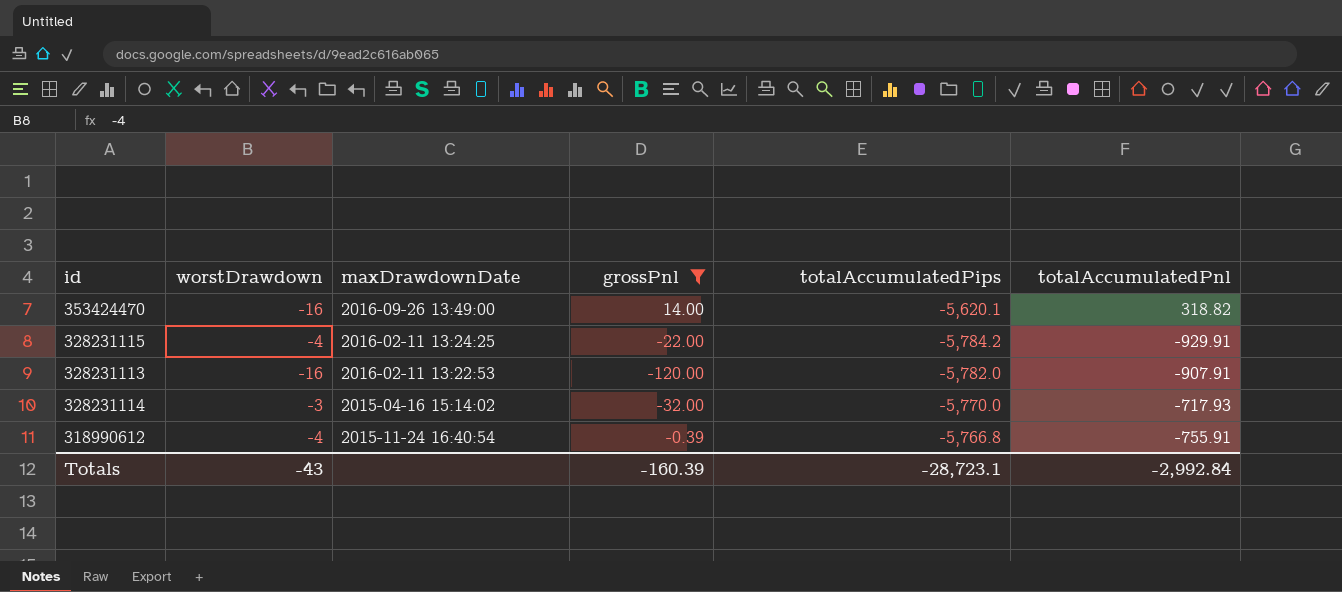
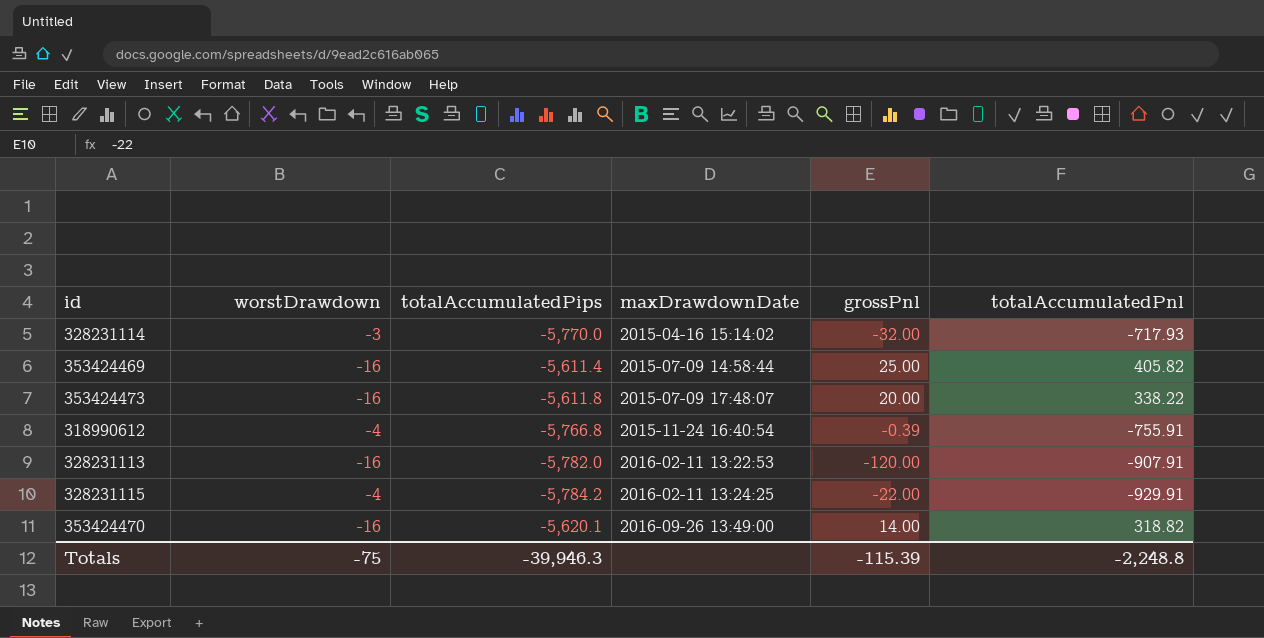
filter: grossPnl <= 14.00 -> none
row order: none -> maxDrawdownDate ascending
column totalAccumulatedPips | position: 5 -> 3
Totals | worstDrawdown: -43 -> -75
Totals | totalAccumulatedPips: -28,723.1 -> -39,946.3
Totals | grossPnl: -160.39 -> -115.39
Totals | totalAccumulatedPnl: -2,992.84 -> -2,248.8

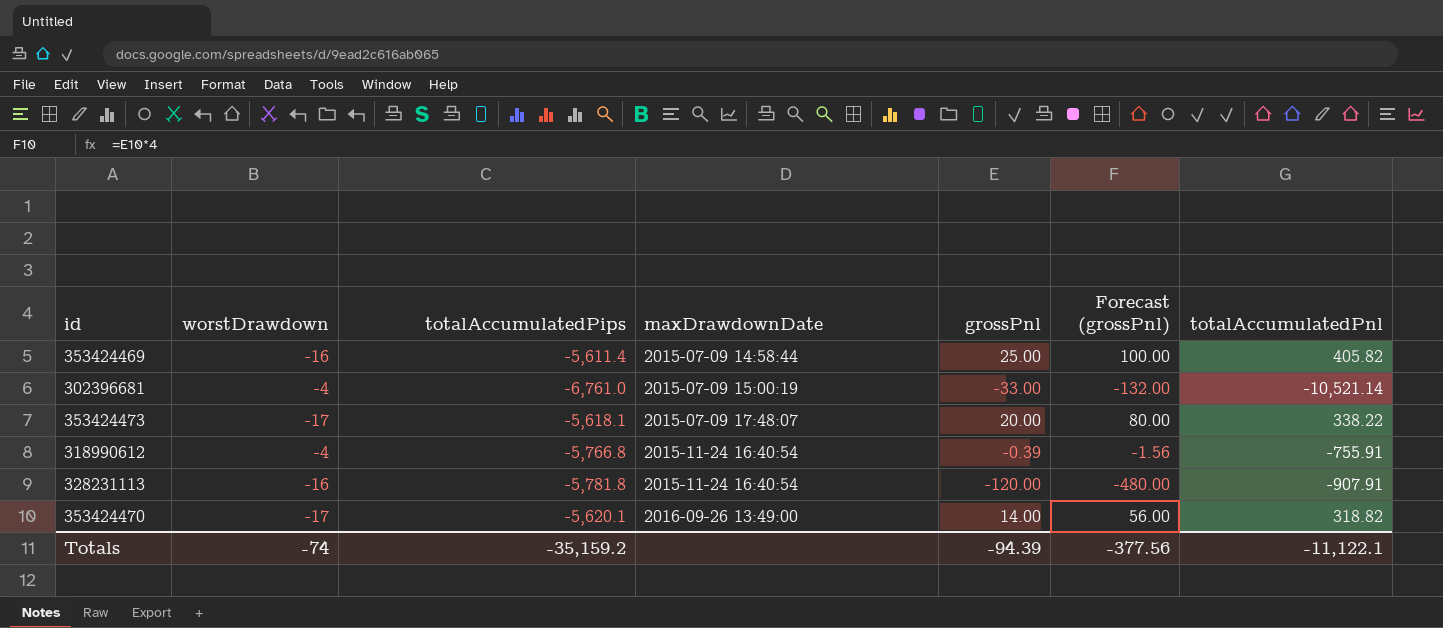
column Forecast (grossPnl) | formula: none -> [grossPnl] * 4
row 328231114: -3 | -5,770.0 | 2015-04-16 15:14:02 | -32.00 | -717.93 -> none
row 328231115: -4 | -5,784.2 | 2016-02-11 13:24:25 | -22.00 | -929.91 -> none
row 302396681: none -> -4 | -6,761.0 | 2015-07-09 15:00:19 | -33.00 | -132.00 | -10,521.14
353424473 | worstDrawdown: -16 -> -17
353424473 | totalAccumulatedPips: -5,611.8 -> -5,618.1
328231113 | totalAccumulatedPips: -5,782.0 -> -5,781.8
328231113 | maxDrawdownDate: 2016-02-11 13:22:53 -> 2015-11-24 16:40:54
353424470 | worstDrawdown: -16 -> -17
Totals | worstDrawdown: -75 -> -74
Totals | totalAccumulatedPips: -39,946.3 -> -35,159.2
Totals | grossPnl: -115.39 -> -94.39
Totals | totalAccumulatedPnl: -2,248.8 -> -11,122.1

